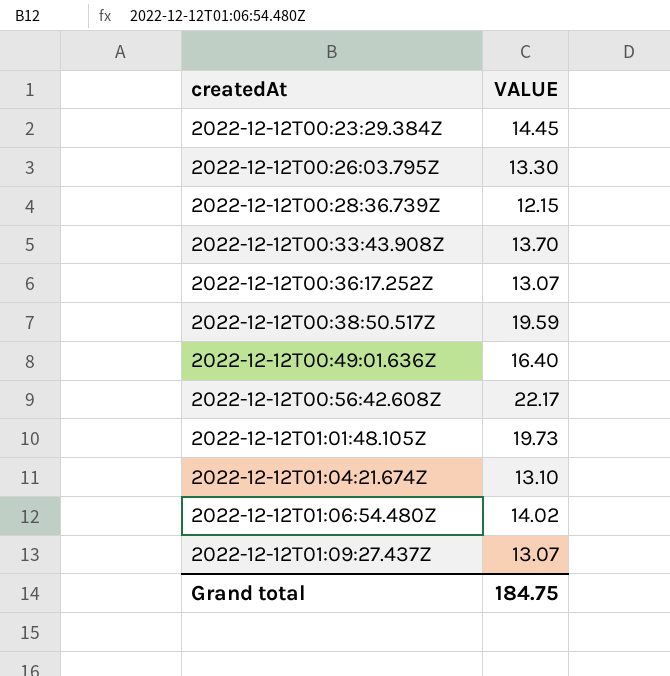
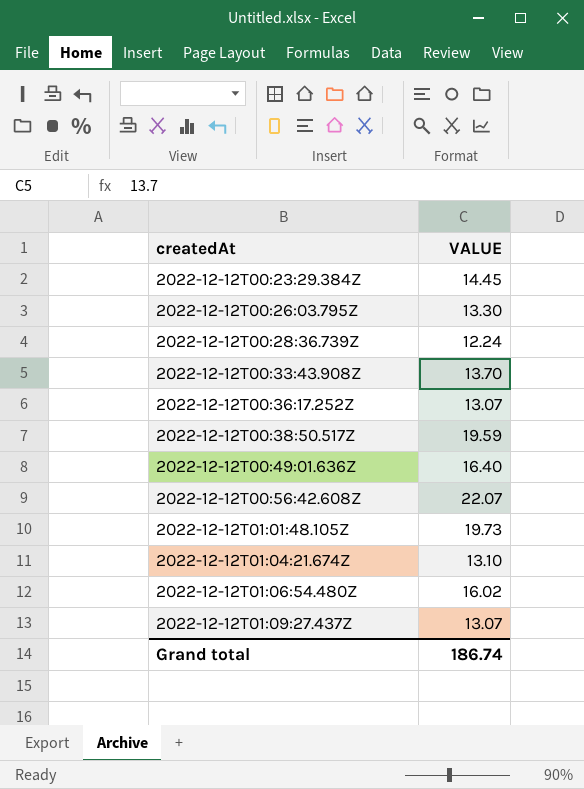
2022-12-12T00:28:36.739Z | VALUE: 12.15 -> 12.24
2022-12-12T00:56:42.608Z | VALUE: 22.17 -> 22.07
2022-12-12T01:06:54.480Z | VALUE: 14.02 -> 16.02
Grand total | VALUE: 184.75 -> 186.74

